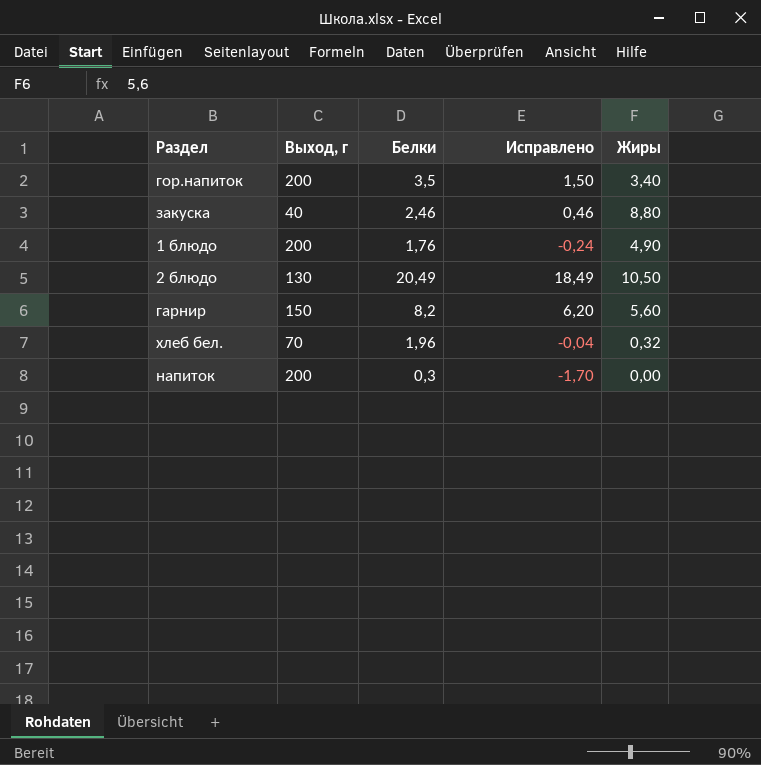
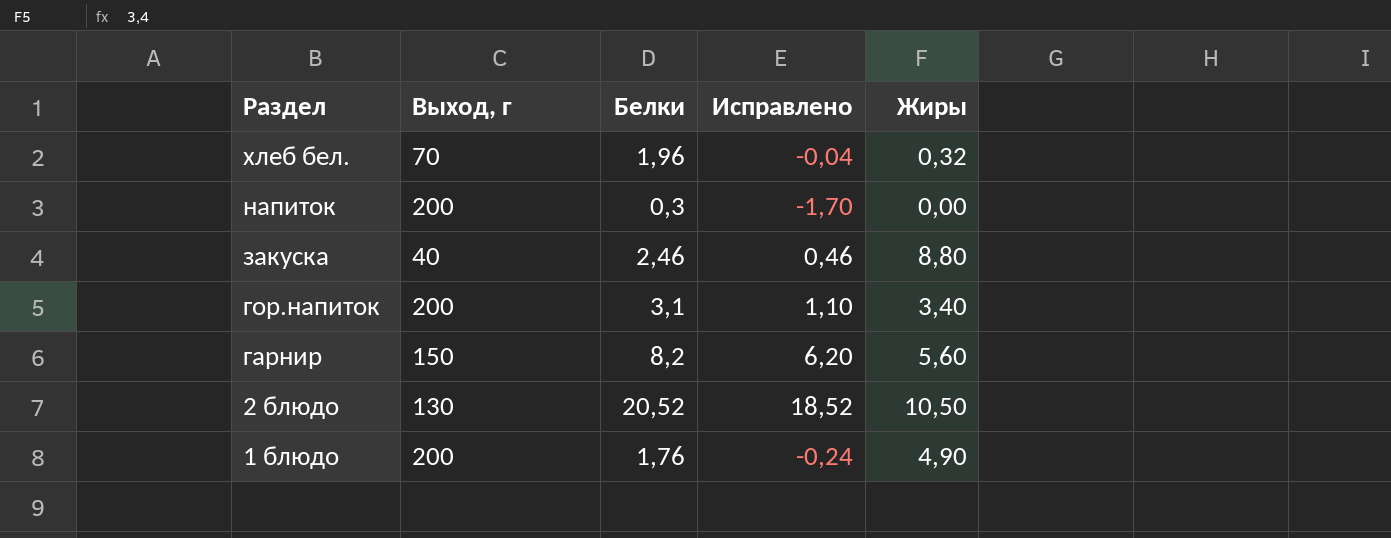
row order: none -> Раздел descending
гор.напиток | Белки: 3,5 -> 3,1
гор.напиток | Исправлено: 1,50 -> 1,10
2 блюдо | Белки: 20,49 -> 20,52
2 блюдо | Исправлено: 18,49 -> 18,52

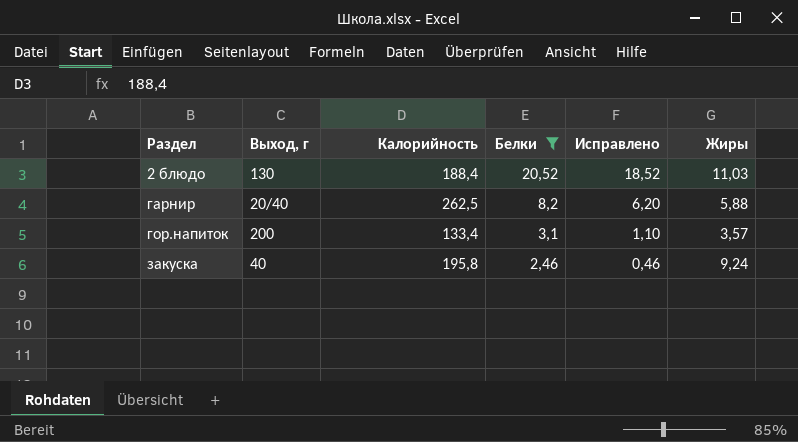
filter: none -> Белки >= 2,46
row order: Раздел descending -> Раздел ascending
column Калорийность | position: none -> 3
2 блюдо | Жиры: 10,50 -> 11,03
гарнир | Выход, г: 150 -> 20/40
гарнир | Жиры: 5,60 -> 5,88
гор.напиток | Жиры: 3,40 -> 3,57
закуска | Жиры: 8,80 -> 9,24

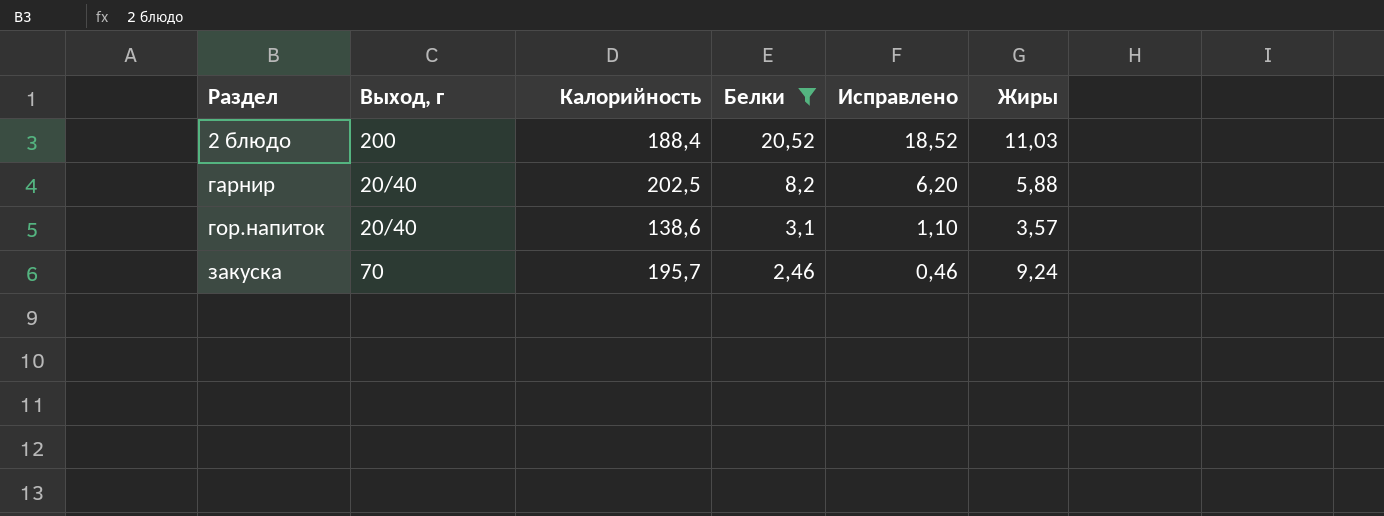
2 блюдо | Выход, г: 130 -> 200
гарнир | Калорийность: 262,5 -> 202,5
гор.напиток | Выход, г: 200 -> 20/40
гор.напиток | Калорийность: 133,4 -> 138,6
закуска | Выход, г: 40 -> 70
закуска | Калорийность: 195,8 -> 195,7

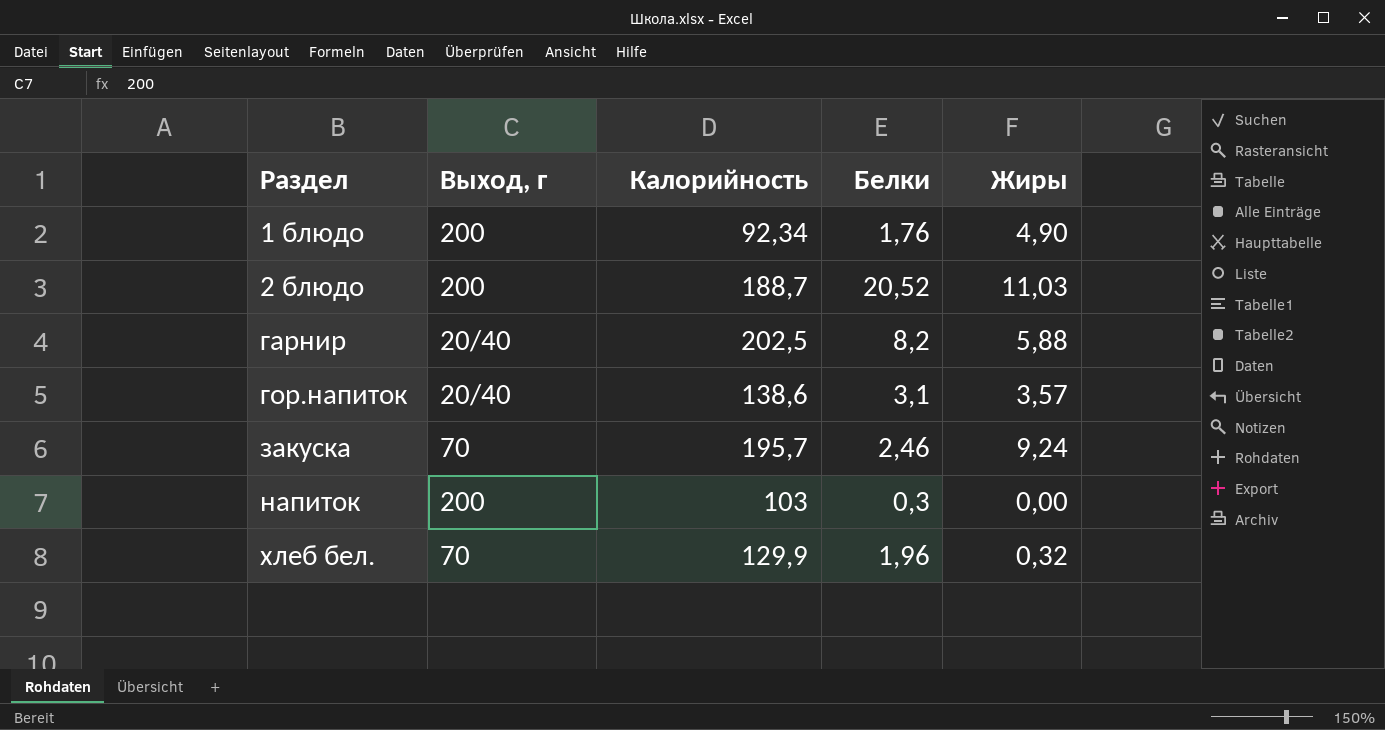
filter: Белки >= 2,46 -> none
column Исправлено | formula: [Белки] - 2 -> none
2 блюдо | Калорийность: 188,4 -> 188,7

